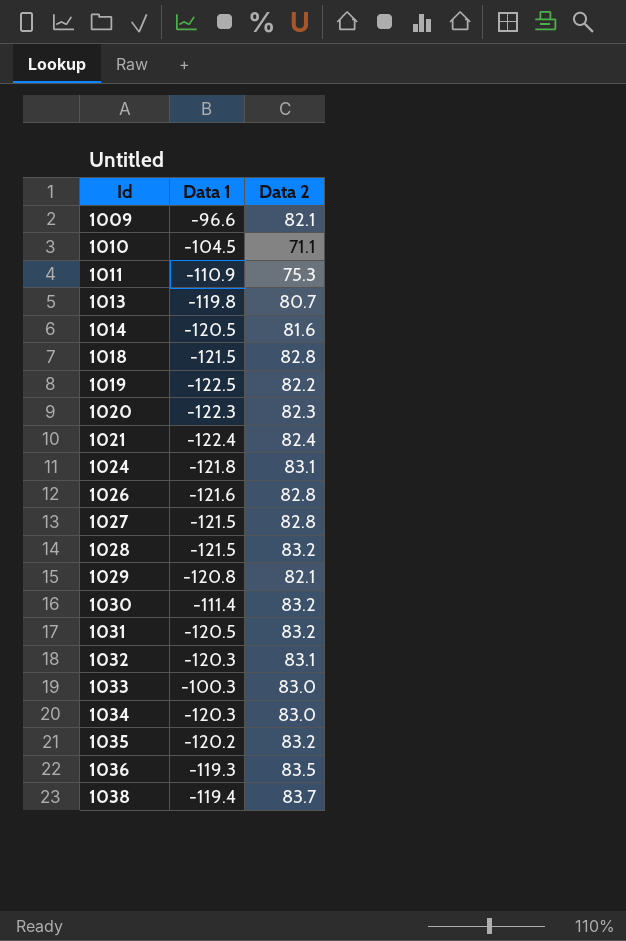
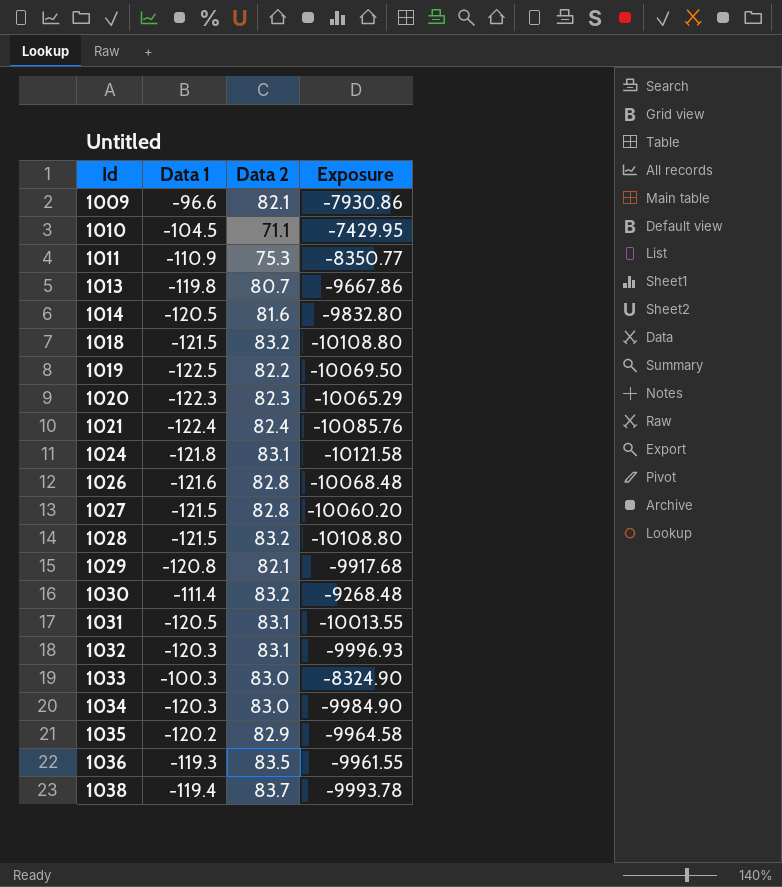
column Exposure | formula: none -> [Data 1] * [Data 2]
1018 | Data 2: 82.8 -> 83.2
1031 | Data 2: 83.2 -> 83.1
1035 | Data 2: 83.2 -> 82.9

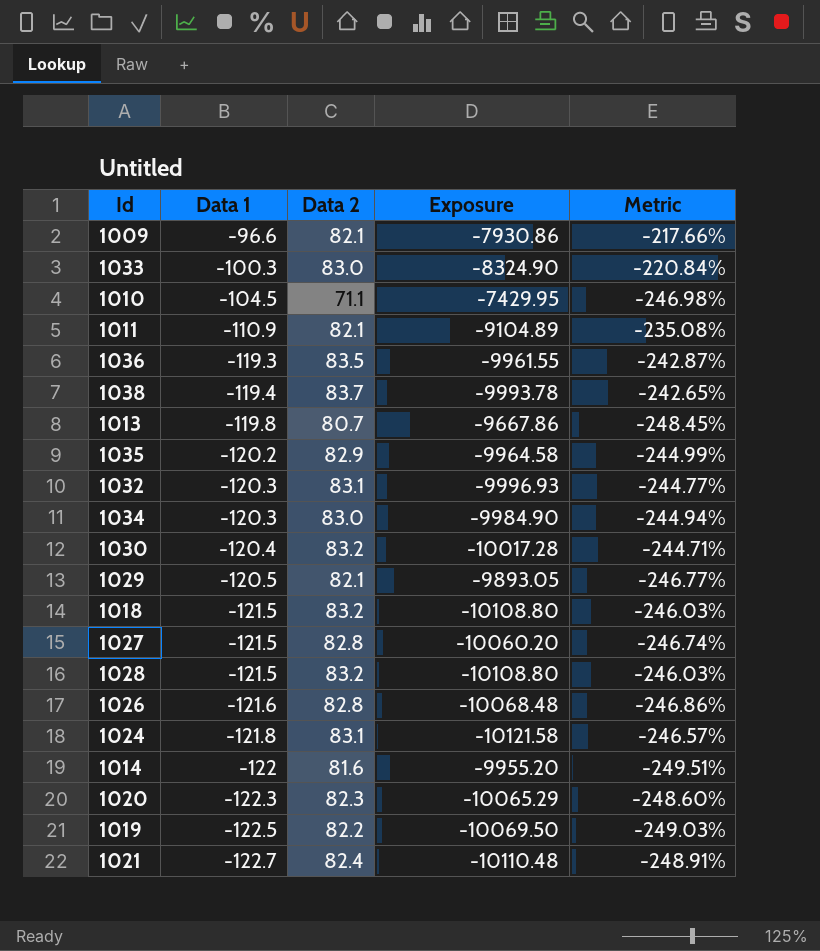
row order: Id ascending -> Data 1 descending
column Metric | formula: none -> ([Data 1] - [Data 2]) / [Data 2]
row 1031: -120.5 | 83.1 | -10013.55 -> none
1011 | Data 2: 75.3 -> 82.1
1011 | Exposure: -8350.77 -> -9104.89
1030 | Data 1: -111.4 -> -120.4
1030 | Exposure: -9268.48 -> -10017.28
1029 | Data 1: -120.8 -> -120.5
1029 | Exposure: -9917.68 -> -9893.05
1014 | Data 1: -120.5 -> -122
1014 | Exposure: -9832.80 -> -9955.20
1021 | Data 1: -122.4 -> -122.7
1021 | Exposure: -10085.76 -> -10110.48

